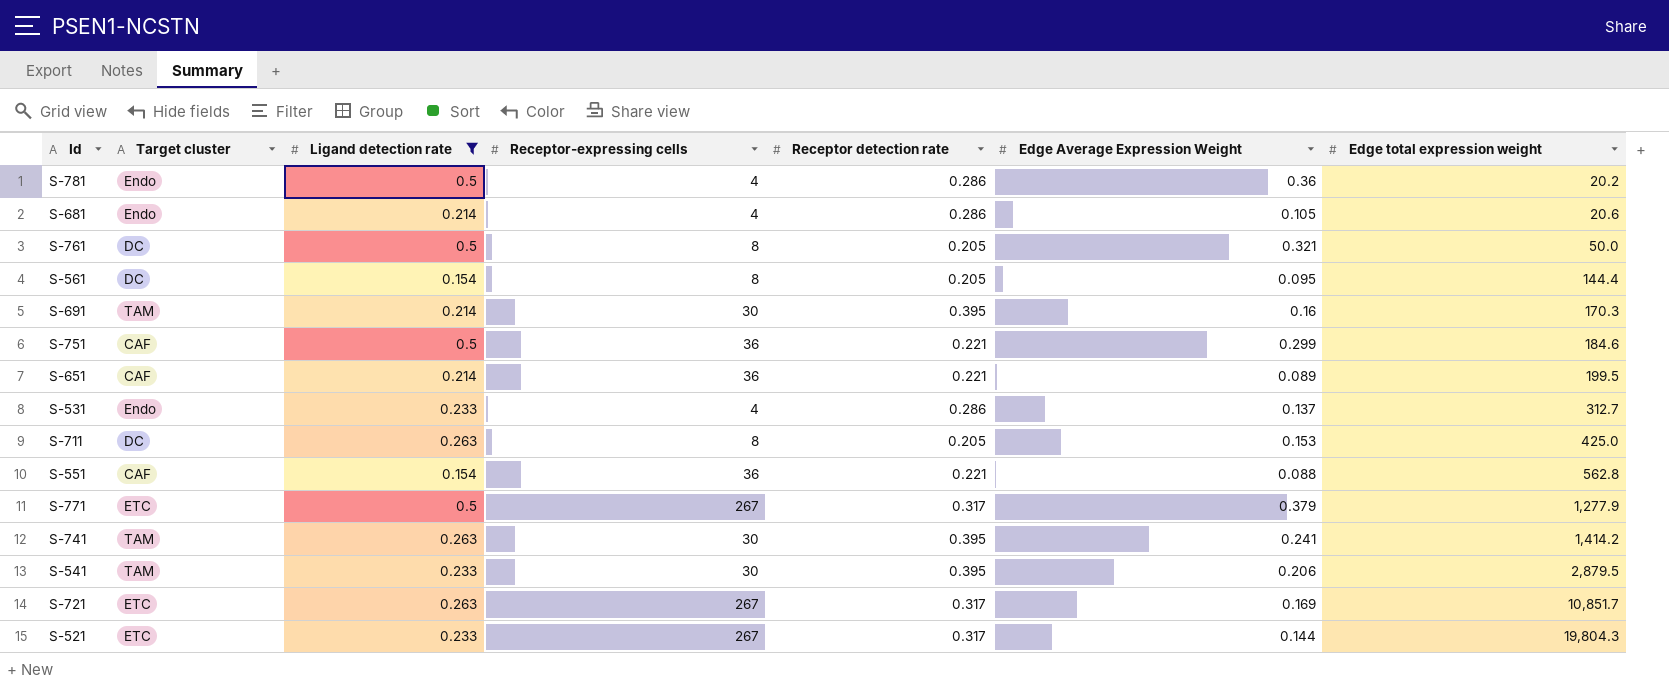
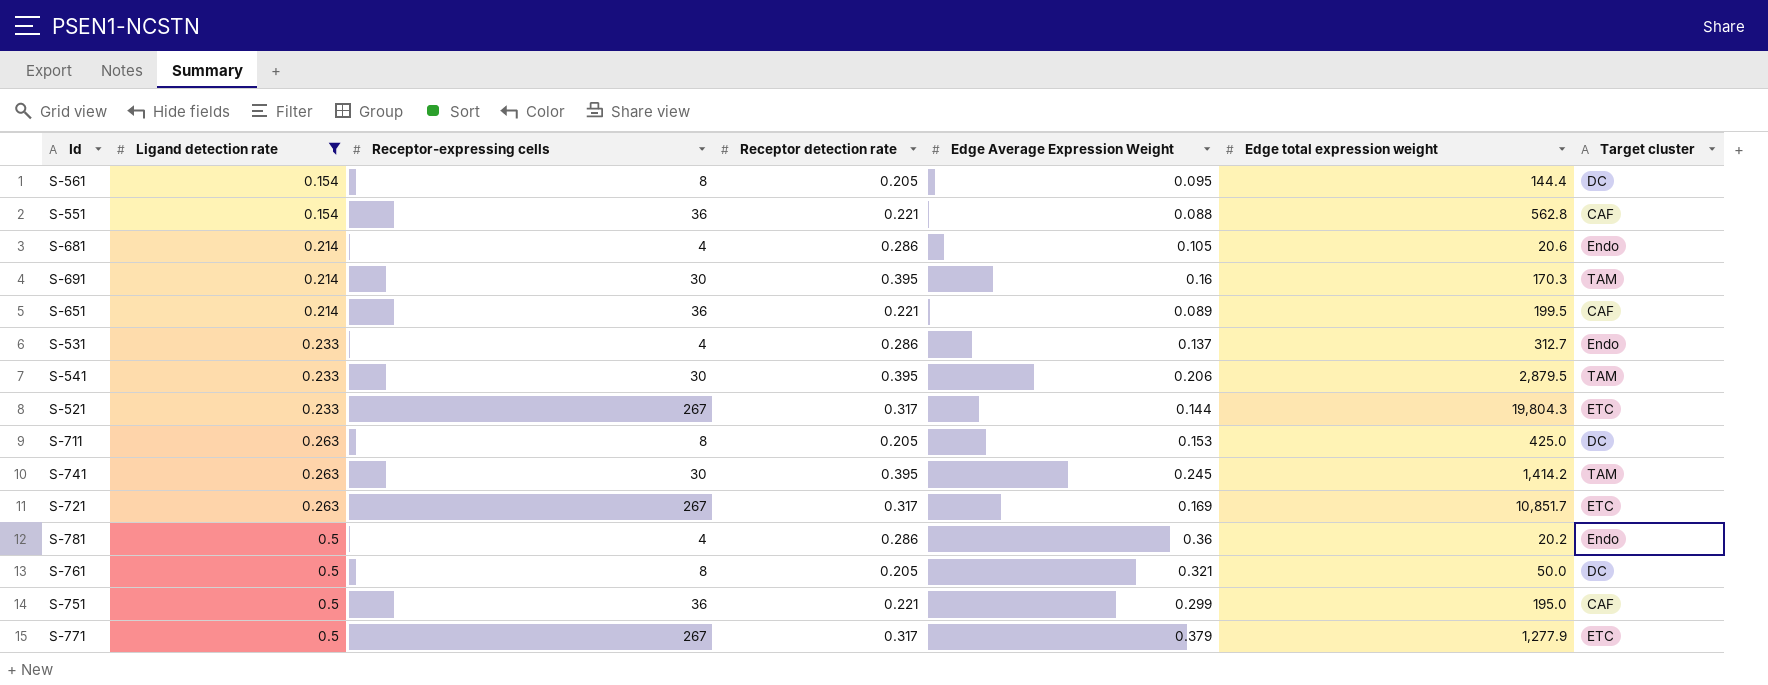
row order: Edge total expression weight ascending -> Ligand detection rate ascending
column Target cluster | position: 2 -> 7
S-741 | Edge Average Expression Weight: 0.241 -> 0.245
S-751 | Edge total expression weight: 184.6 -> 195.0

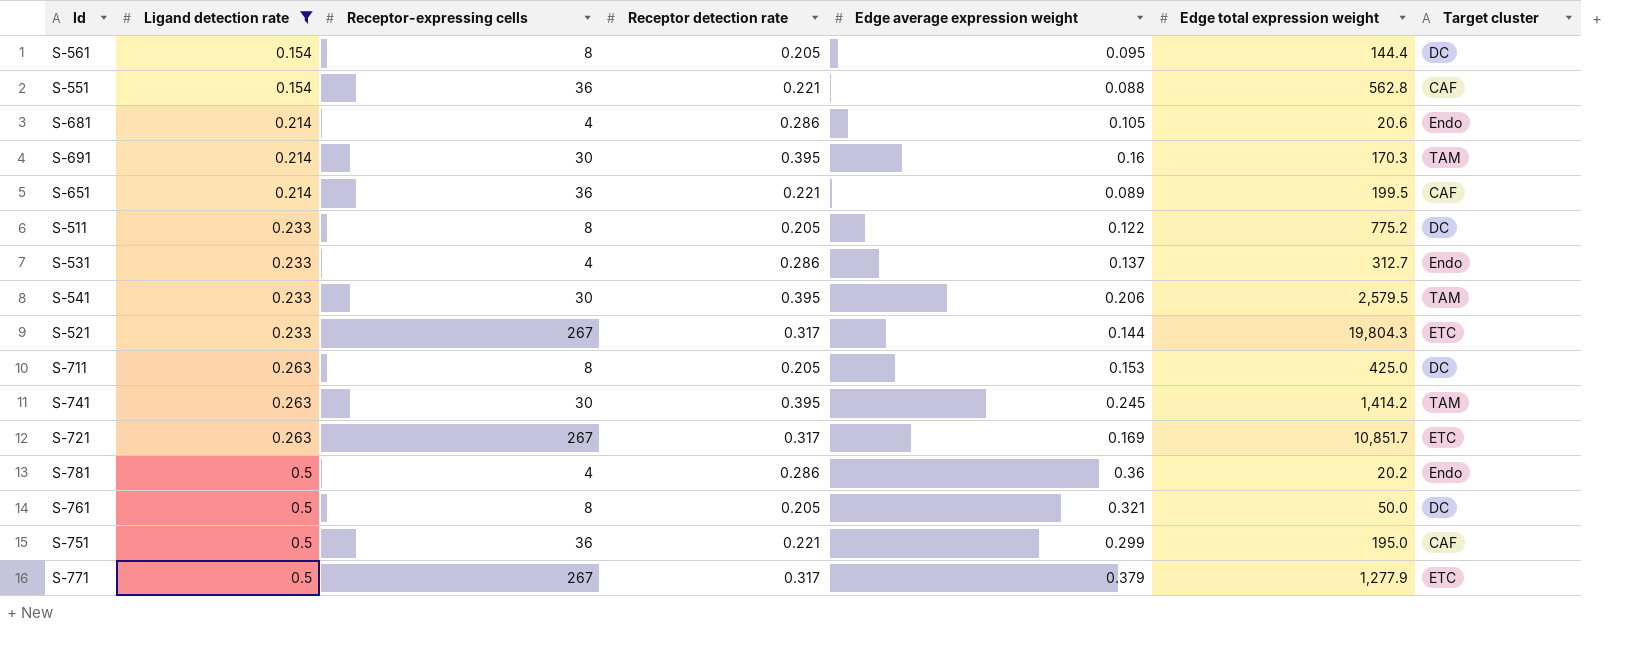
column name: Edge Average Expression Weight -> Edge average expression weight
row S-511: none -> 0.233 | 8 | 0.205 | 0.122 | 775.2 | DC
S-541 | Edge total expression weight: 2,879.5 -> 2,579.5

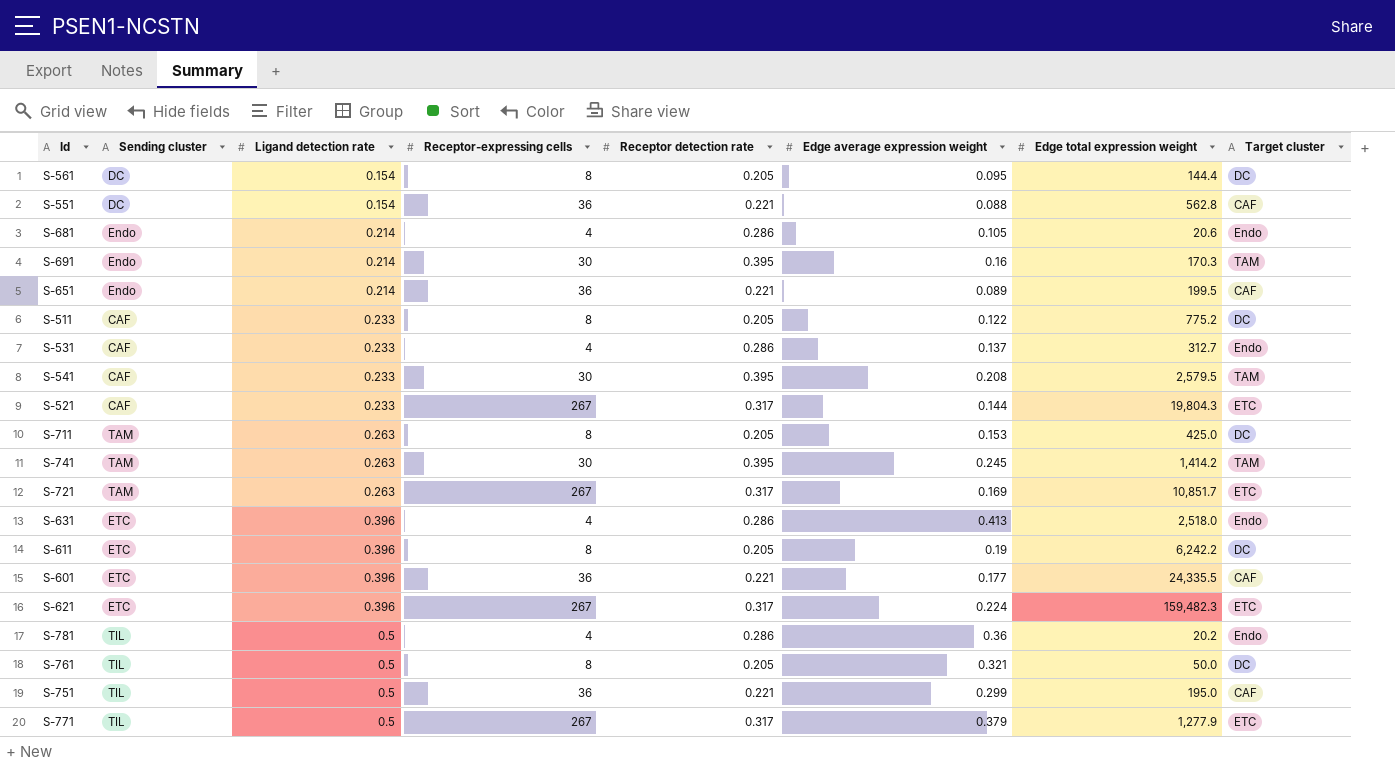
filter: Ligand detection rate != 0.396 -> none
column Sending cluster | position: none -> 2
S-541 | Edge average expression weight: 0.206 -> 0.208

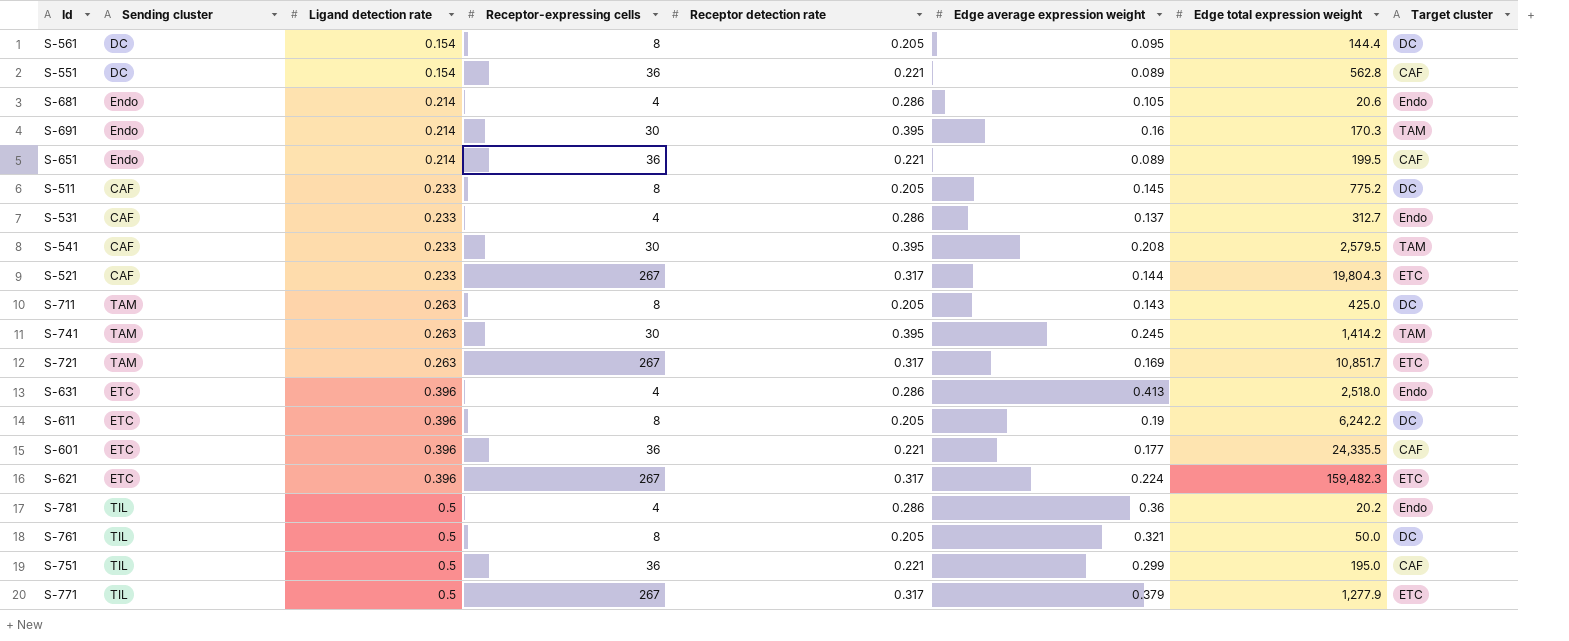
S-551 | Edge average expression weight: 0.088 -> 0.089
S-511 | Edge average expression weight: 0.122 -> 0.145
S-711 | Edge average expression weight: 0.153 -> 0.143

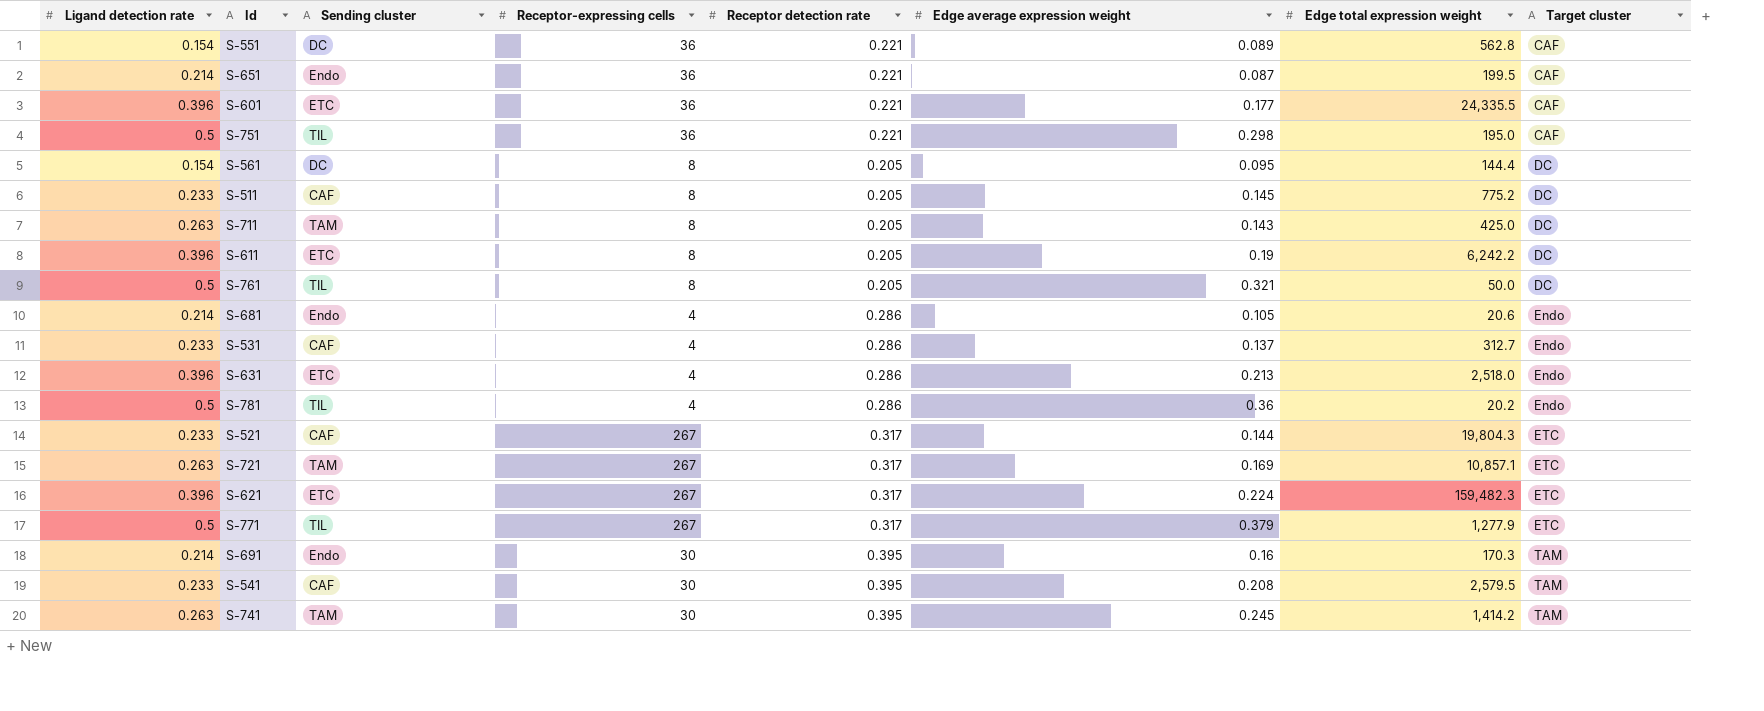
row order: Ligand detection rate ascending -> Target cluster ascending
column Ligand detection rate | position: 3 -> 1
S-651 | Edge average expression weight: 0.089 -> 0.087
S-751 | Edge average expression weight: 0.299 -> 0.298
S-631 | Edge average expression weight: 0.413 -> 0.213
S-721 | Edge total expression weight: 10,851.7 -> 10,857.1

